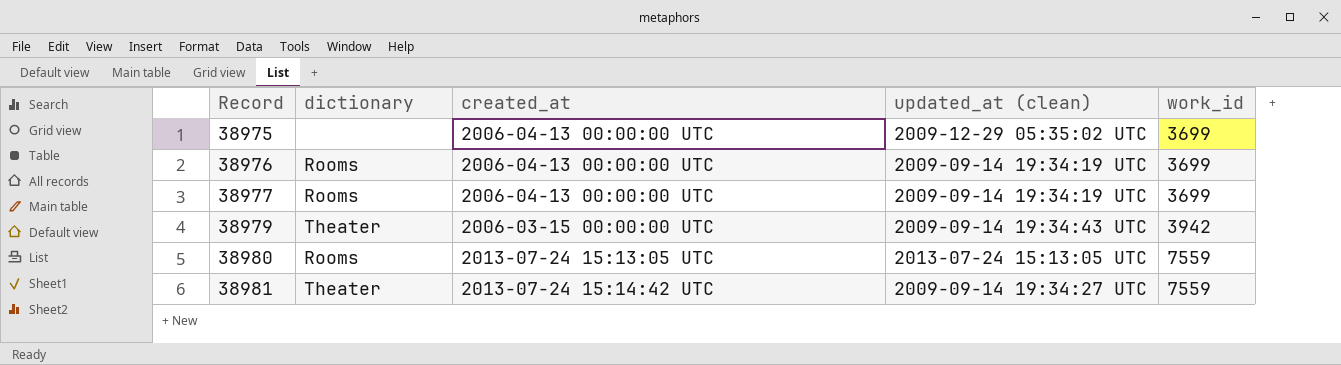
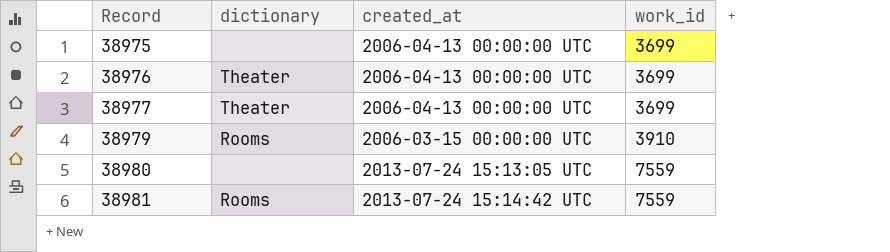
column updated_at (clean) | position: 4 -> none
38976 | dictionary: Rooms -> Theater
38977 | dictionary: Rooms -> Theater
38979 | dictionary: Theater -> Rooms
38979 | work_id: 3942 -> 3910
38980 | dictionary: Rooms -> none
38981 | dictionary: Theater -> Rooms

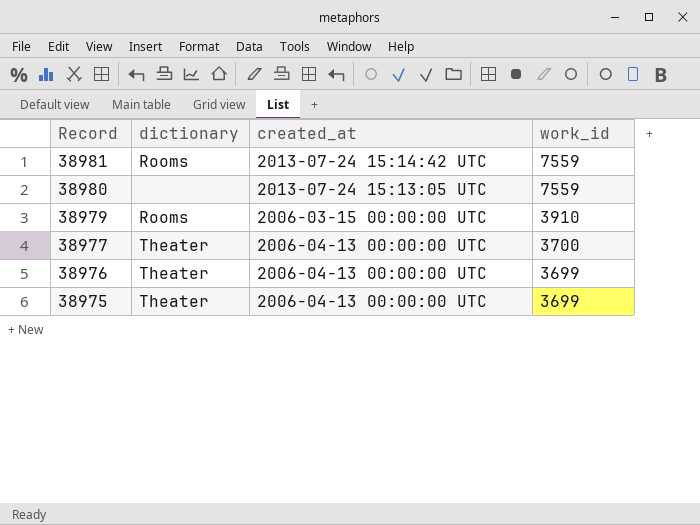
row order: Record ascending -> Record descending
38977 | work_id: 3699 -> 3700
38975 | dictionary: none -> Theater

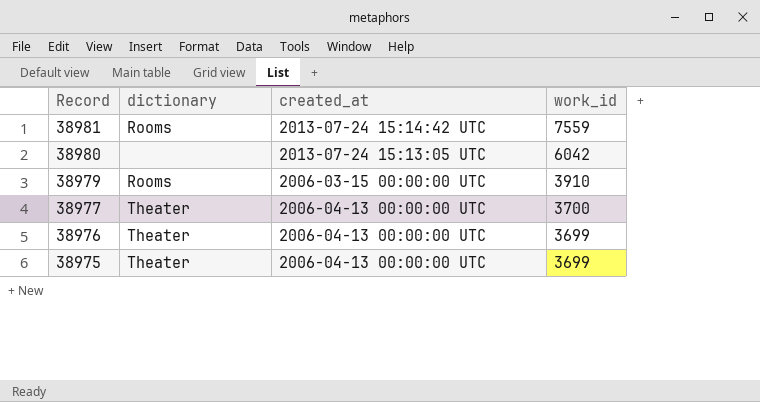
38980 | work_id: 7559 -> 6042

